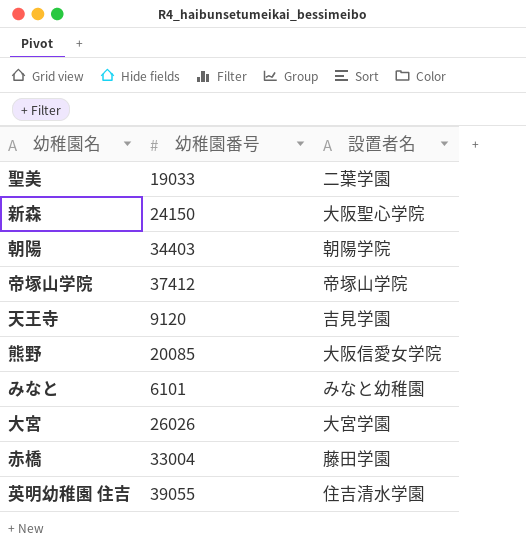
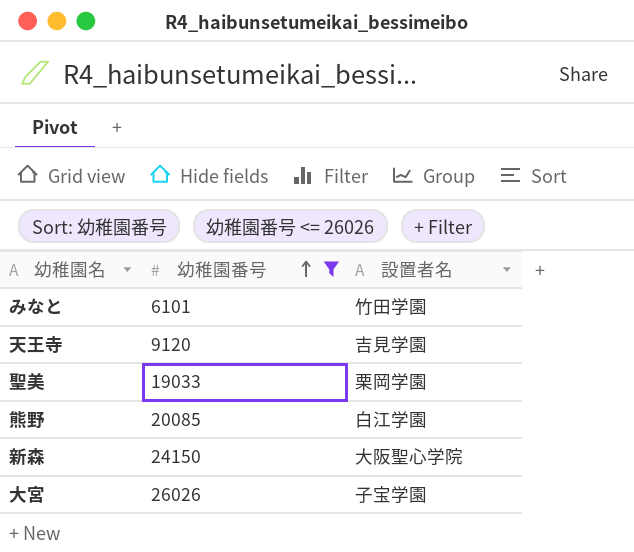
filter: none -> 幼稚園番号 <= 26026
row order: none -> 幼稚園番号 ascending
みなと | 設置者名: みなと幼稚園 -> 竹田学園
聖美 | 設置者名: 二葉学園 -> 栗岡学園
熊野 | 設置者名: 大阪信愛女学院 -> 白江学園
大宮 | 設置者名: 大宮学園 -> 子宝学園

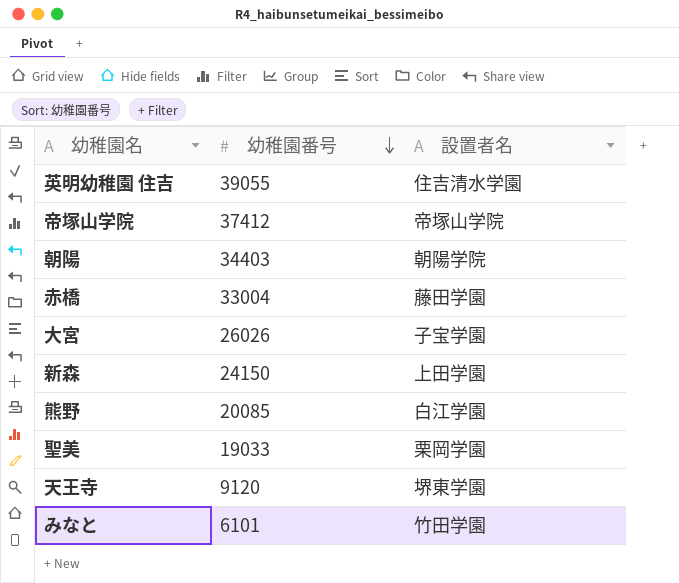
filter: 幼稚園番号 <= 26026 -> none
row order: 幼稚園番号 ascending -> 幼稚園番号 descending
新森 | 設置者名: 大阪聖心学院 -> 上田学園
天王寺 | 設置者名: 吉見学園 -> 堺東学園

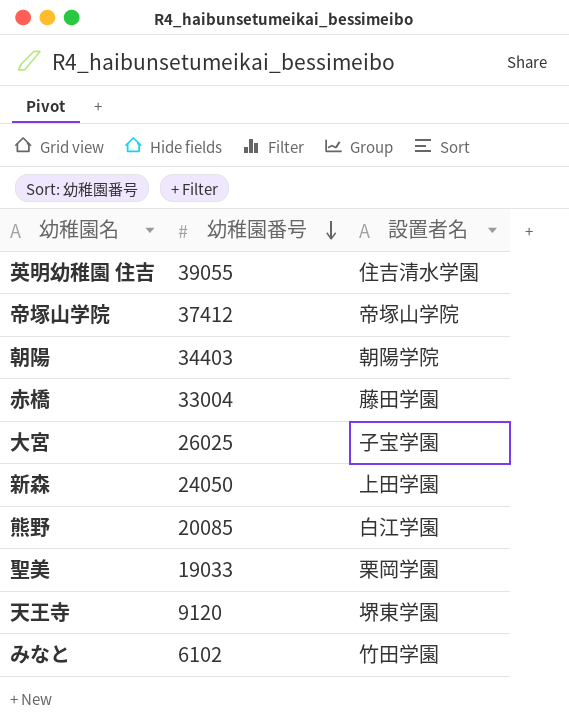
大宮 | 幼稚園番号: 26026 -> 26025
新森 | 幼稚園番号: 24150 -> 24050
みなと | 幼稚園番号: 6101 -> 6102

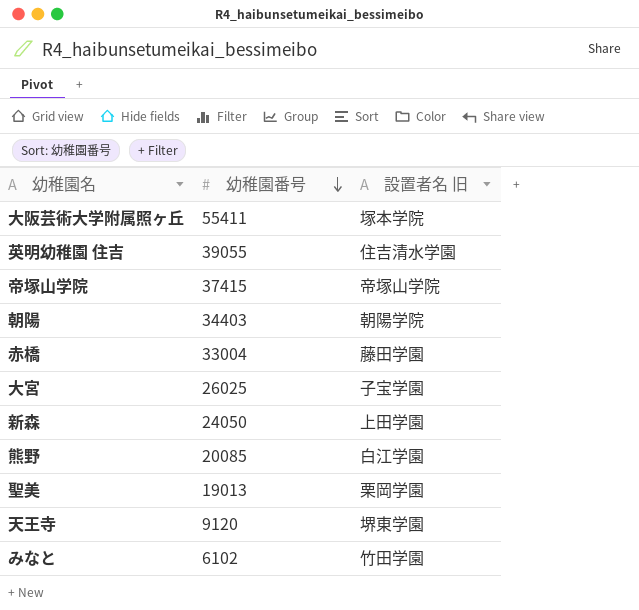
column name: 設置者名 -> 設置者名 旧
row 大阪芸術大学附属照ヶ丘: none -> 55411 | 塚本学院
帝塚山学院 | 幼稚園番号: 37412 -> 37415
聖美 | 幼稚園番号: 19033 -> 19013

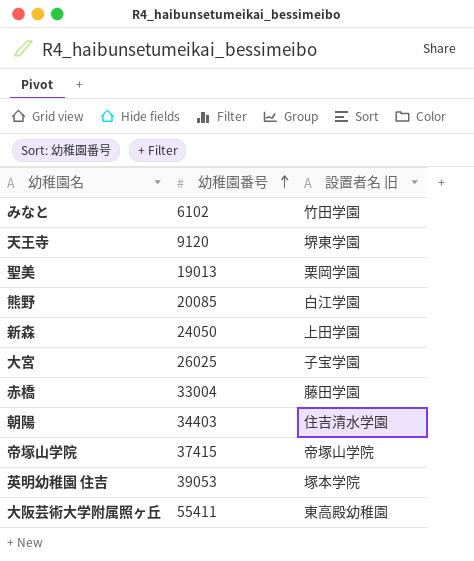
row order: 幼稚園番号 descending -> 幼稚園番号 ascending
朝陽 | 設置者名 旧: 朝陽学院 -> 住吉清水学園
英明幼稚園 住吉 | 幼稚園番号: 39055 -> 39053
英明幼稚園 住吉 | 設置者名 旧: 住吉清水学園 -> 塚本学院
大阪芸術大学附属照ヶ丘 | 設置者名 旧: 塚本学院 -> 東高殿幼稚園

